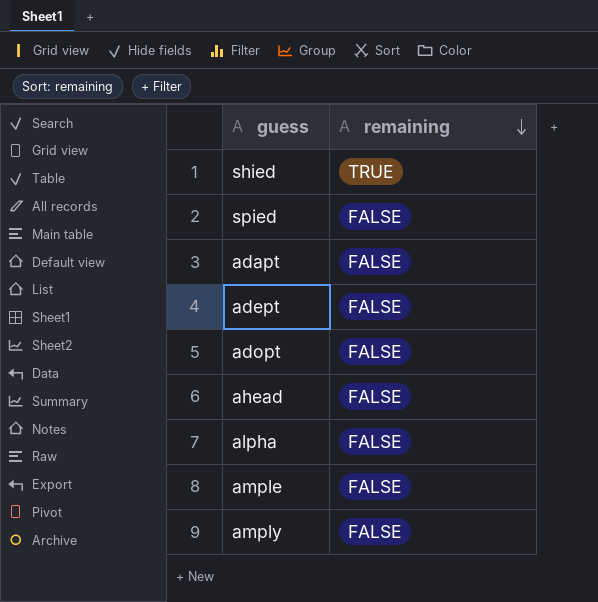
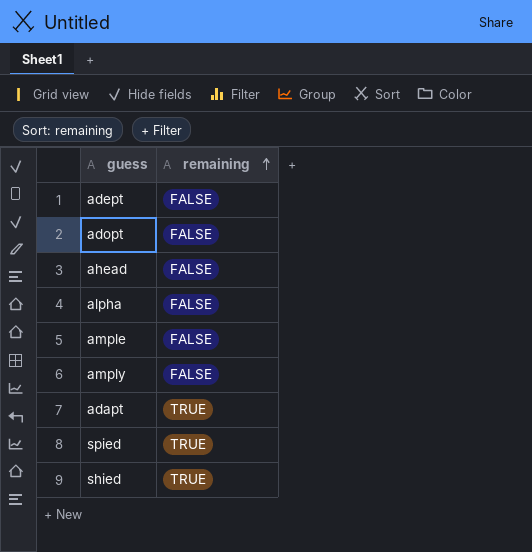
row order: remaining descending -> remaining ascending
adapt | remaining: FALSE -> TRUE
spied | remaining: FALSE -> TRUE

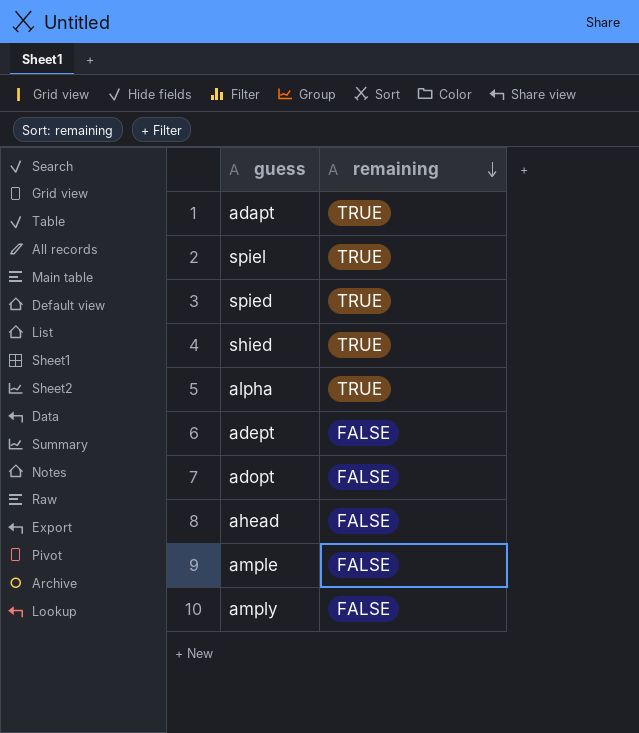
row order: remaining ascending -> remaining descending
row spiel: none -> TRUE
alpha | remaining: FALSE -> TRUE

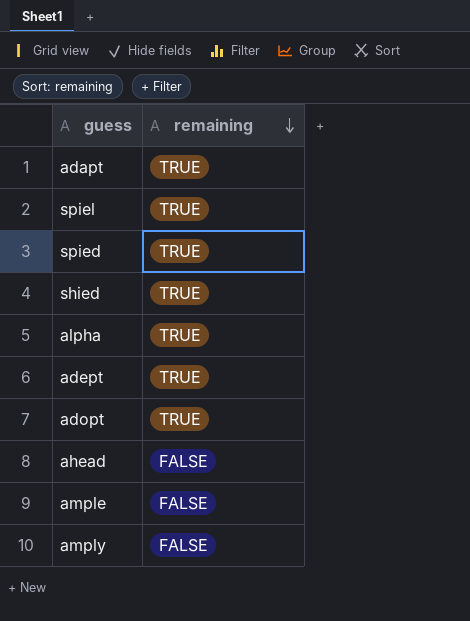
adept | remaining: FALSE -> TRUE
adopt | remaining: FALSE -> TRUE

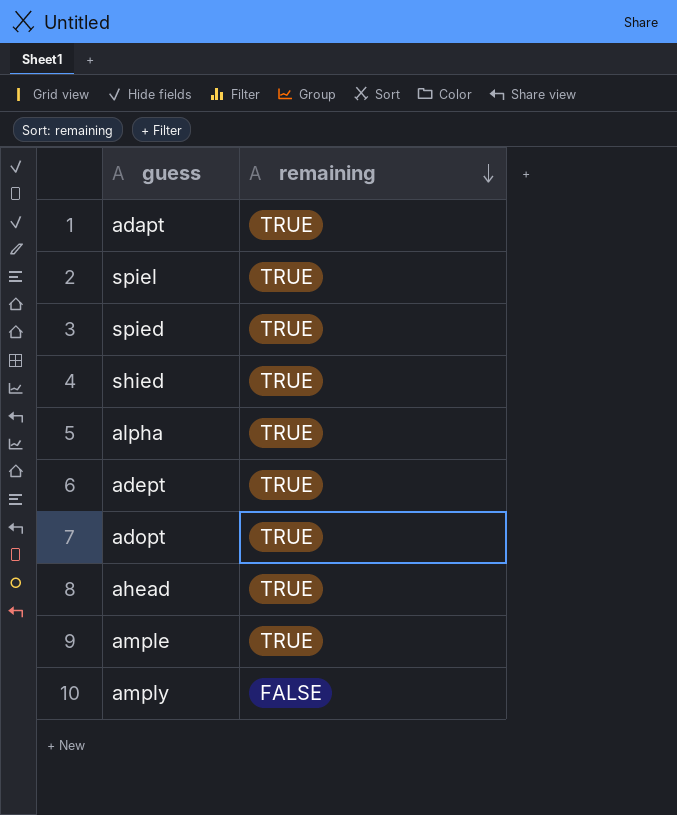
ahead | remaining: FALSE -> TRUE
ample | remaining: FALSE -> TRUE

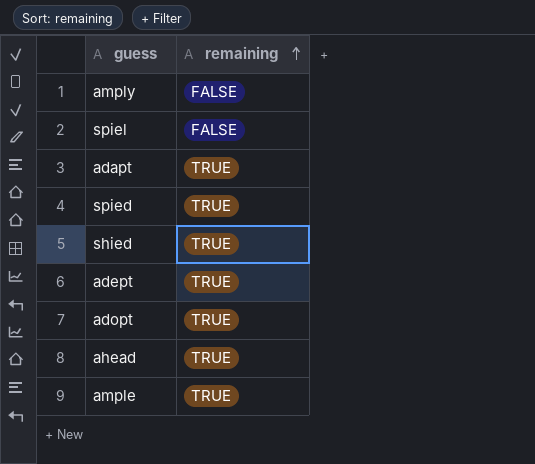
row order: remaining descending -> remaining ascending
row alpha: TRUE -> none
spiel | remaining: TRUE -> FALSE

